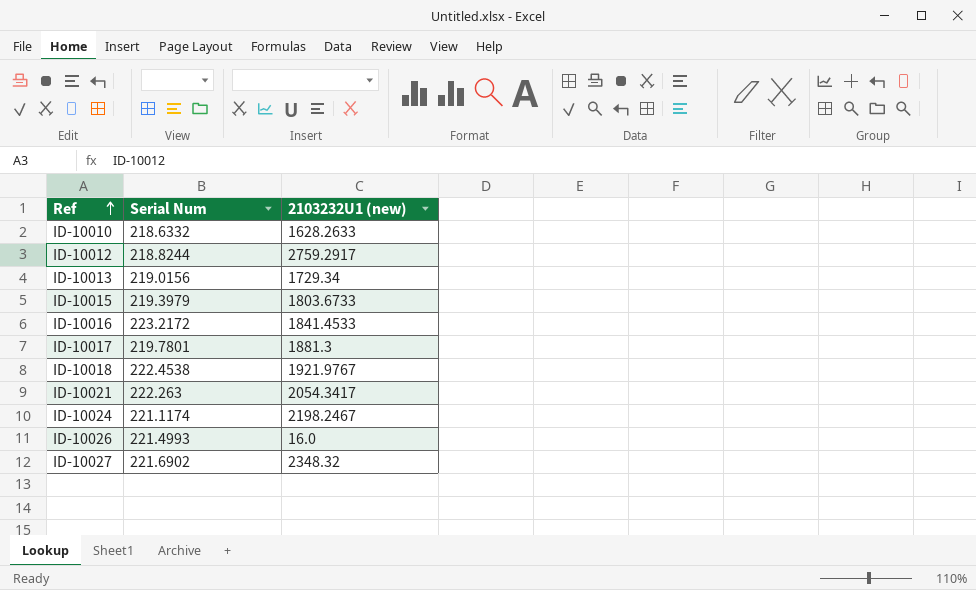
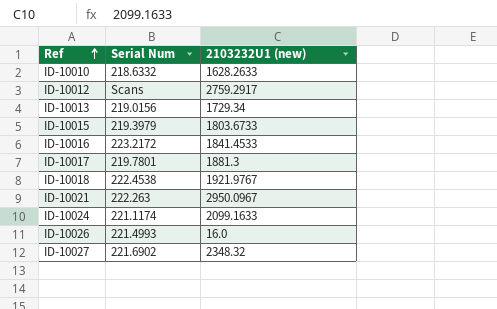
ID-10012 | Serial Num: 218.8244 -> Scans
ID-10021 | 2103232U1 (new): 2054.3417 -> 2950.0967
ID-10024 | 2103232U1 (new): 2198.2467 -> 2099.1633

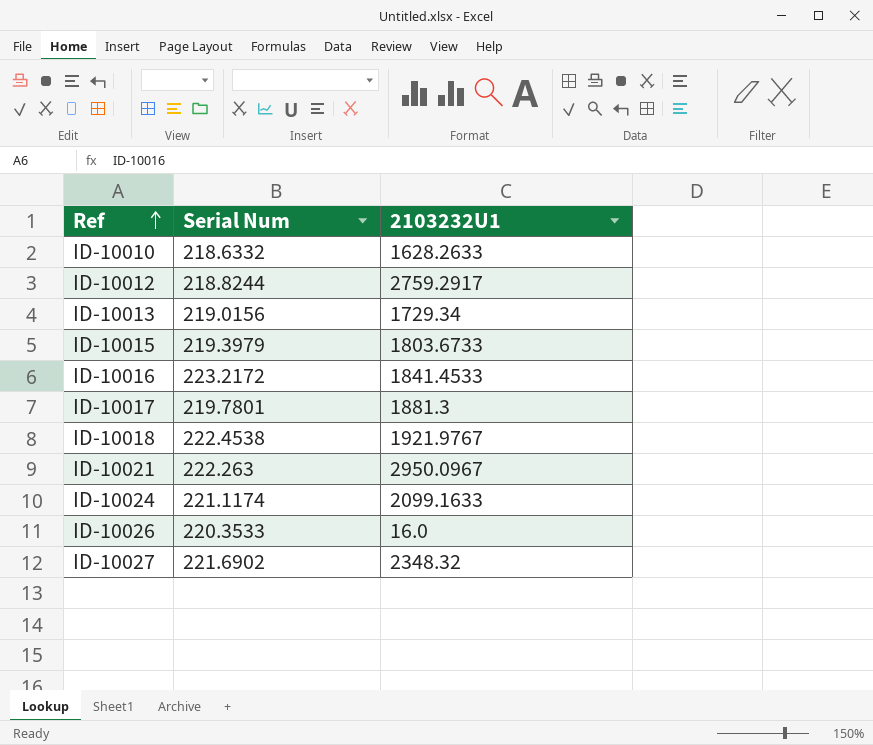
column name: 2103232U1 (new) -> 2103232U1
ID-10012 | Serial Num: Scans -> 218.8244
ID-10026 | Serial Num: 221.4993 -> 220.3533

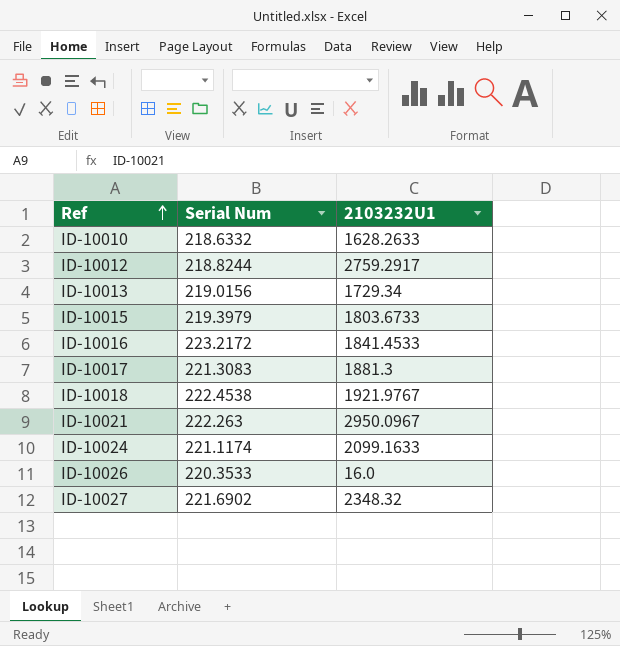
ID-10017 | Serial Num: 219.7801 -> 221.3083

